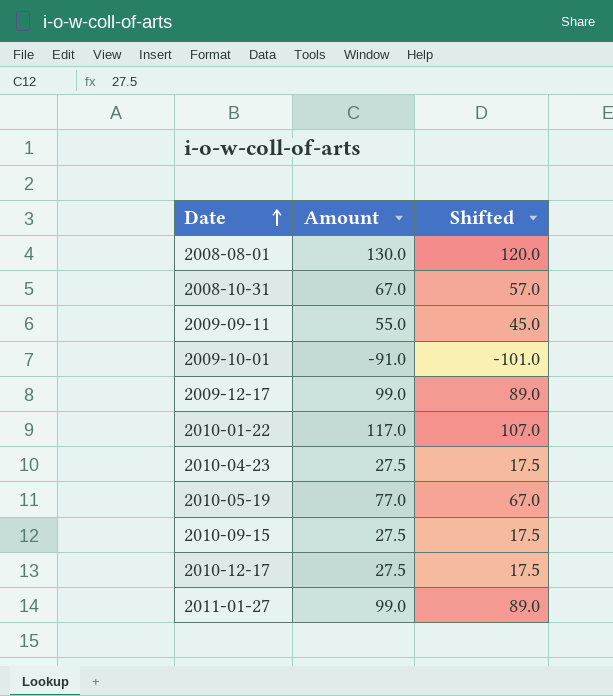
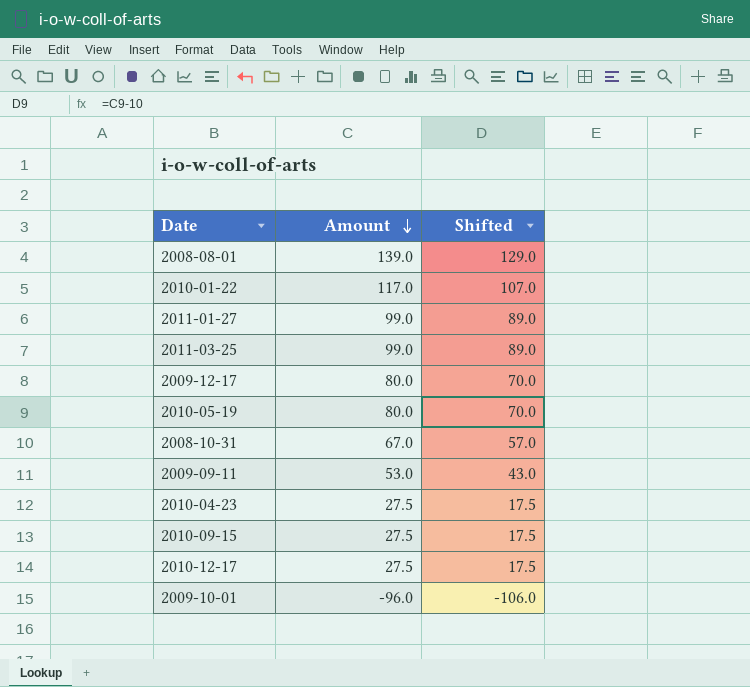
row order: Date ascending -> Amount descending
2008-08-01 | Amount: 130.0 -> 139.0
2008-08-01 | Shifted: 120.0 -> 129.0
row 2011-03-25: none -> 99.0 | 89.0
2009-12-17 | Amount: 99.0 -> 80.0
2009-12-17 | Shifted: 89.0 -> 70.0
2010-05-19 | Amount: 77.0 -> 80.0
2010-05-19 | Shifted: 67.0 -> 70.0
2009-09-11 | Amount: 55.0 -> 53.0
2009-09-11 | Shifted: 45.0 -> 43.0
2009-10-01 | Amount: -91.0 -> -96.0
2009-10-01 | Shifted: -101.0 -> -106.0

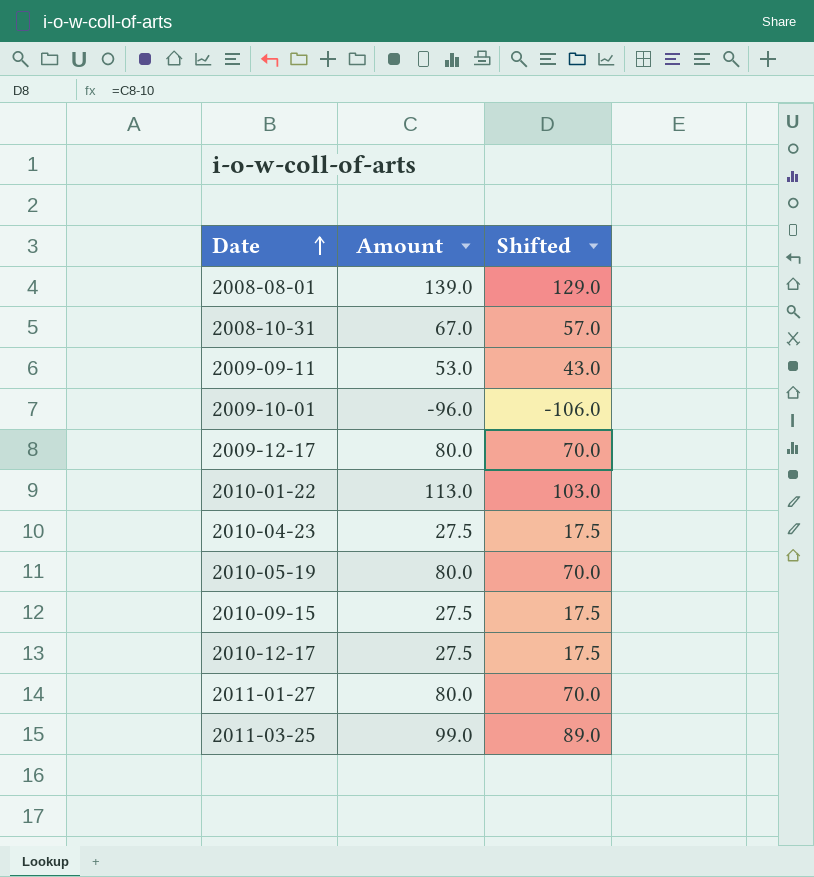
row order: Amount descending -> Date ascending
2010-01-22 | Amount: 117.0 -> 113.0
2010-01-22 | Shifted: 107.0 -> 103.0
2011-01-27 | Amount: 99.0 -> 80.0
2011-01-27 | Shifted: 89.0 -> 70.0

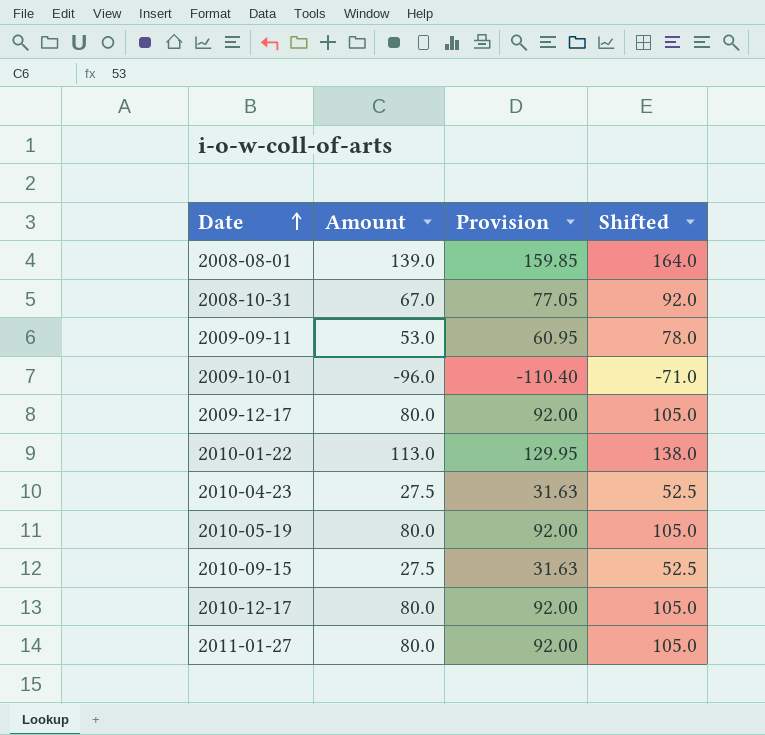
column Provision | formula: none -> [Amount] * 1.15
column Shifted | formula: [Amount] - 10 -> [Amount] + 25
row 2011-03-25: 99.0 | 89.0 -> none
2010-12-17 | Amount: 27.5 -> 80.0

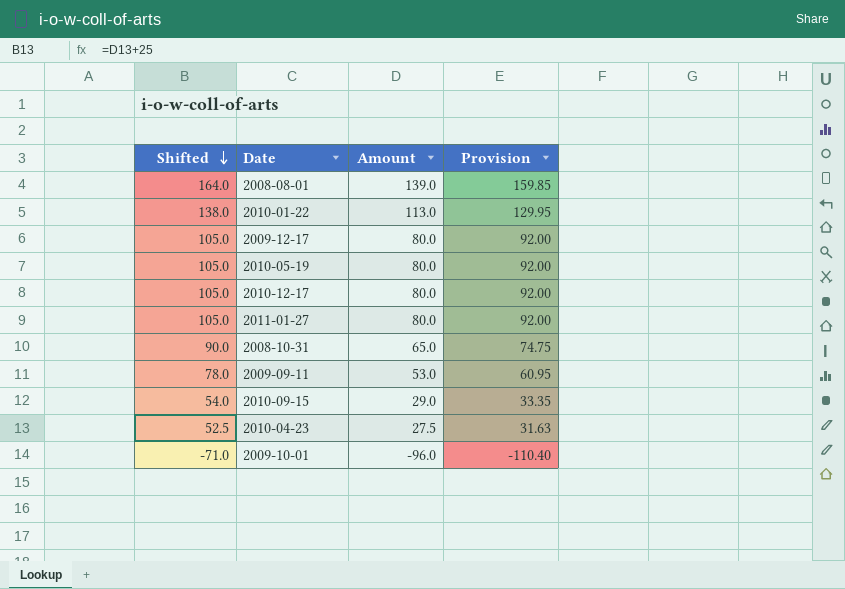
row order: Date ascending -> Shifted descending
column Shifted | position: 4 -> 1
2008-10-31 | Shifted: 92.0 -> 90.0
2008-10-31 | Amount: 67.0 -> 65.0
2008-10-31 | Provision: 77.05 -> 74.75
2010-09-15 | Shifted: 52.5 -> 54.0
2010-09-15 | Amount: 27.5 -> 29.0
2010-09-15 | Provision: 31.63 -> 33.35

